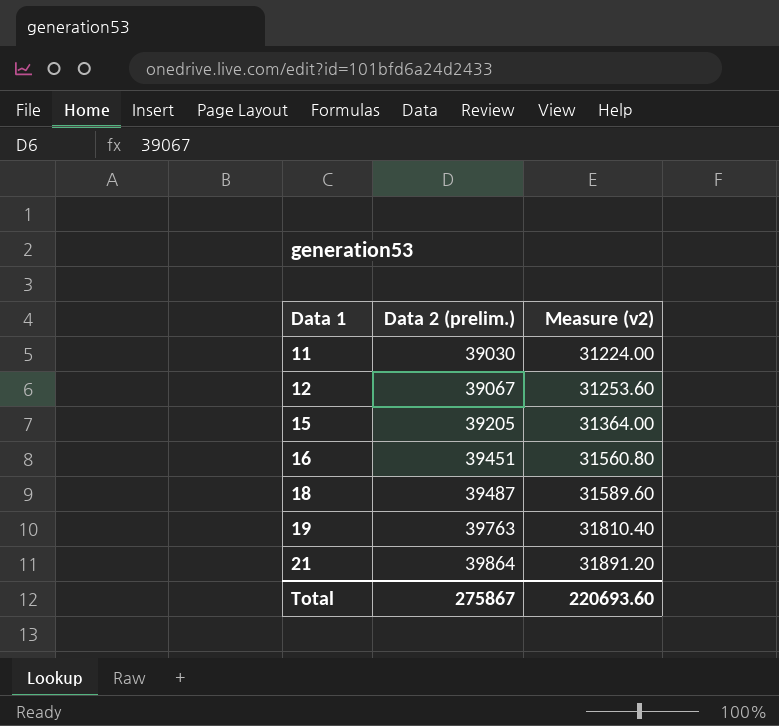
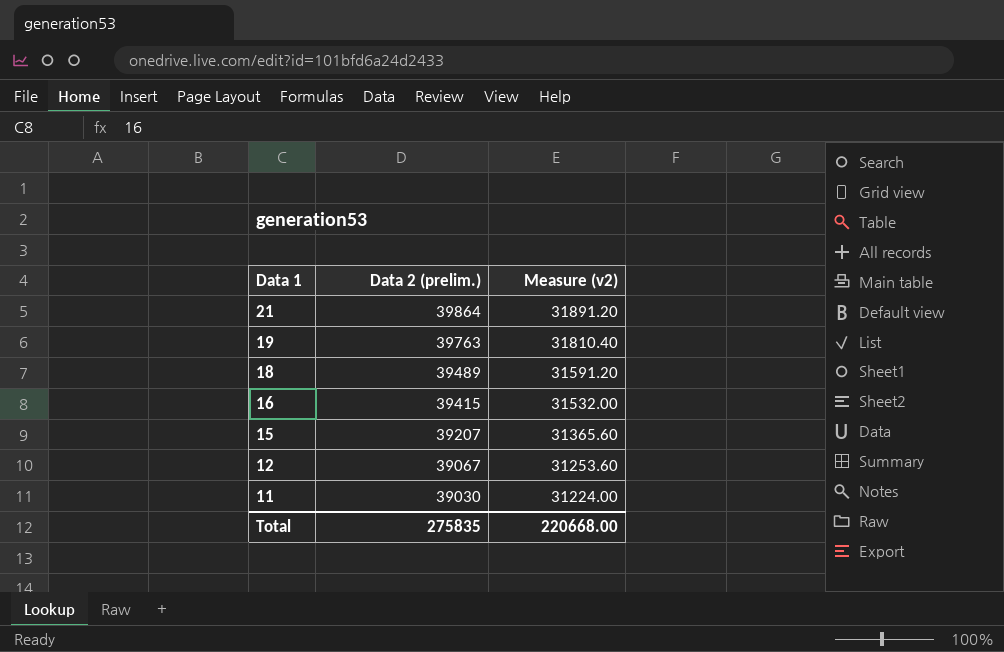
row order: Data 1 ascending -> Data 1 descending
18 | Data 2 (prelim.): 39487 -> 39489
18 | Measure (v2): 31589.60 -> 31591.20
16 | Data 2 (prelim.): 39451 -> 39415
16 | Measure (v2): 31560.80 -> 31532.00
15 | Data 2 (prelim.): 39205 -> 39207
15 | Measure (v2): 31364.00 -> 31365.60
Total | Data 2 (prelim.): 275867 -> 275835
Total | Measure (v2): 220693.60 -> 220668.00

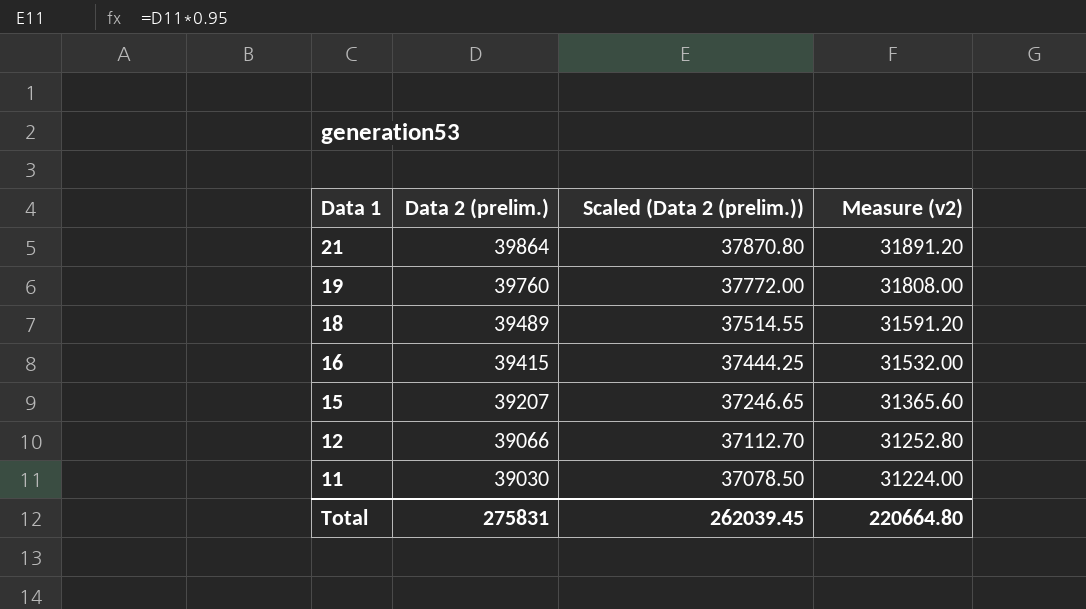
column Scaled (Data 2 (prelim.)) | formula: none -> [Data 2 (prelim.)] * 0.95
19 | Data 2 (prelim.): 39763 -> 39760
19 | Measure (v2): 31810.40 -> 31808.00
12 | Data 2 (prelim.): 39067 -> 39066
12 | Measure (v2): 31253.60 -> 31252.80
Total | Data 2 (prelim.): 275835 -> 275831
Total | Measure (v2): 220668.00 -> 220664.80

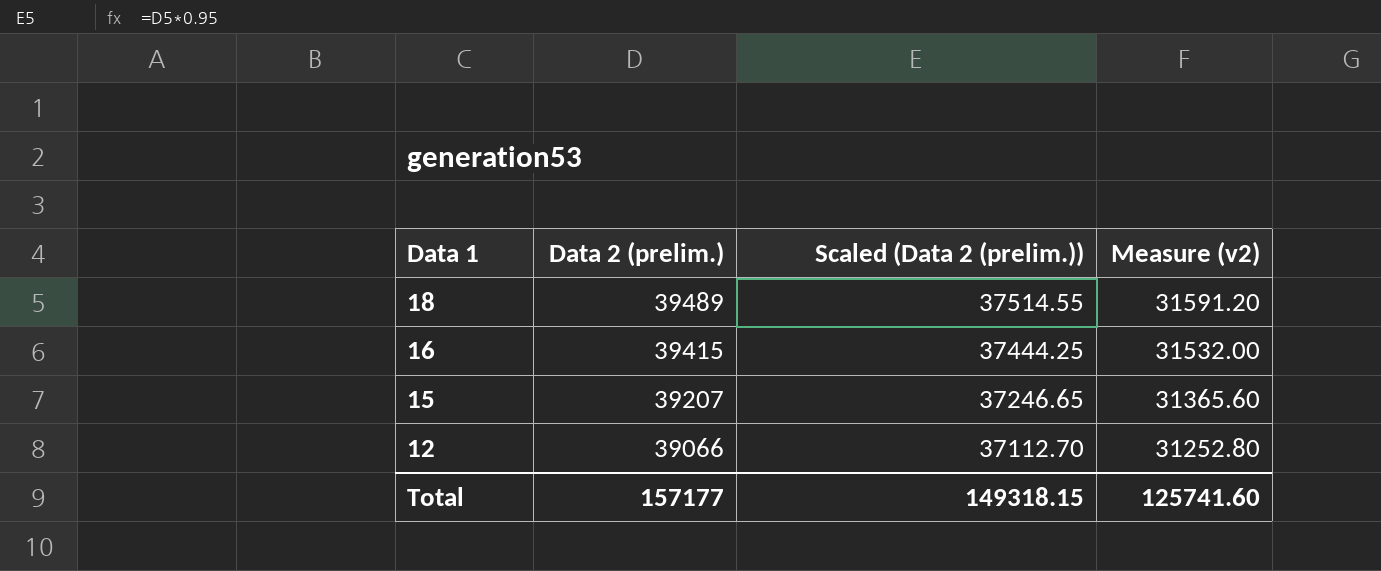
row 21: 39864 | 37870.80 | 31891.20 -> none
row 19: 39760 | 37772.00 | 31808.00 -> none
row 11: 39030 | 37078.50 | 31224.00 -> none
Total | Data 2 (prelim.): 275831 -> 157177
Total | Scaled (Data 2 (prelim.)): 262039.45 -> 149318.15
Total | Measure (v2): 220664.80 -> 125741.60

